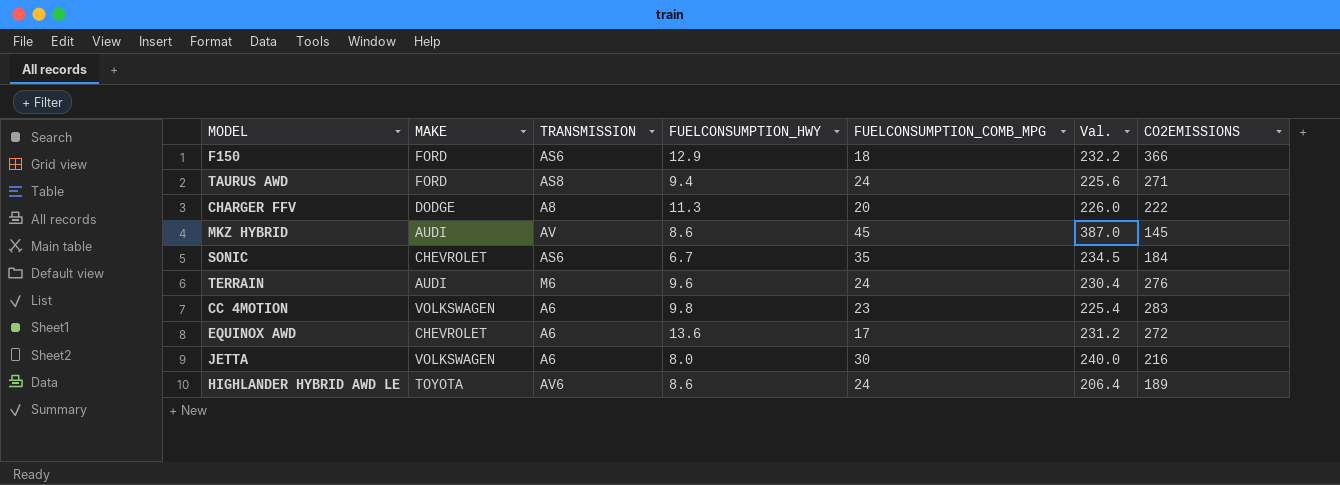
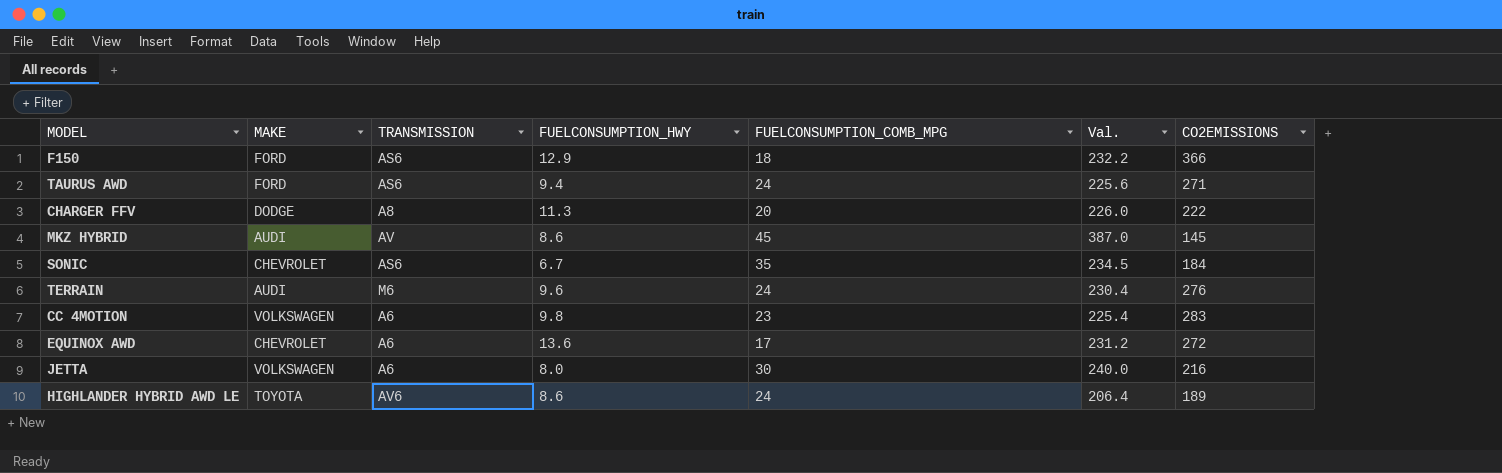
TAURUS AWD | TRANSMISSION: AS8 -> AS6

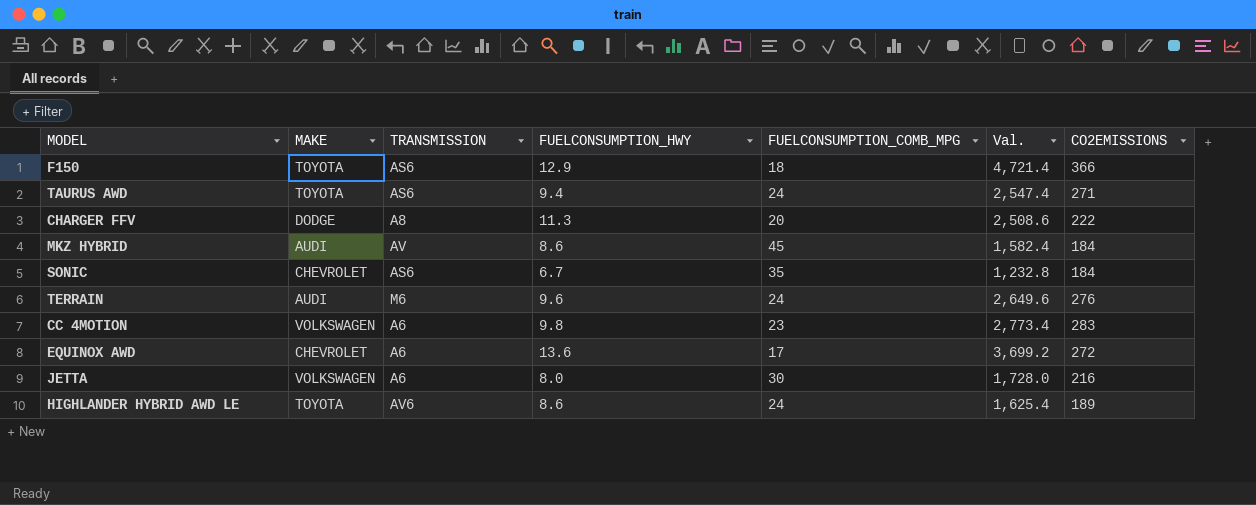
column Val. | formula: [FUELCONSUMPTION_HWY] * [FUELCONSUMPTION_COMB_MPG] -> [FUELCONSUMPTION_HWY] * [CO2EMISSIONS]
F150 | MAKE: FORD -> TOYOTA
TAURUS AWD | MAKE: FORD -> TOYOTA
MKZ HYBRID | CO2EMISSIONS: 145 -> 184

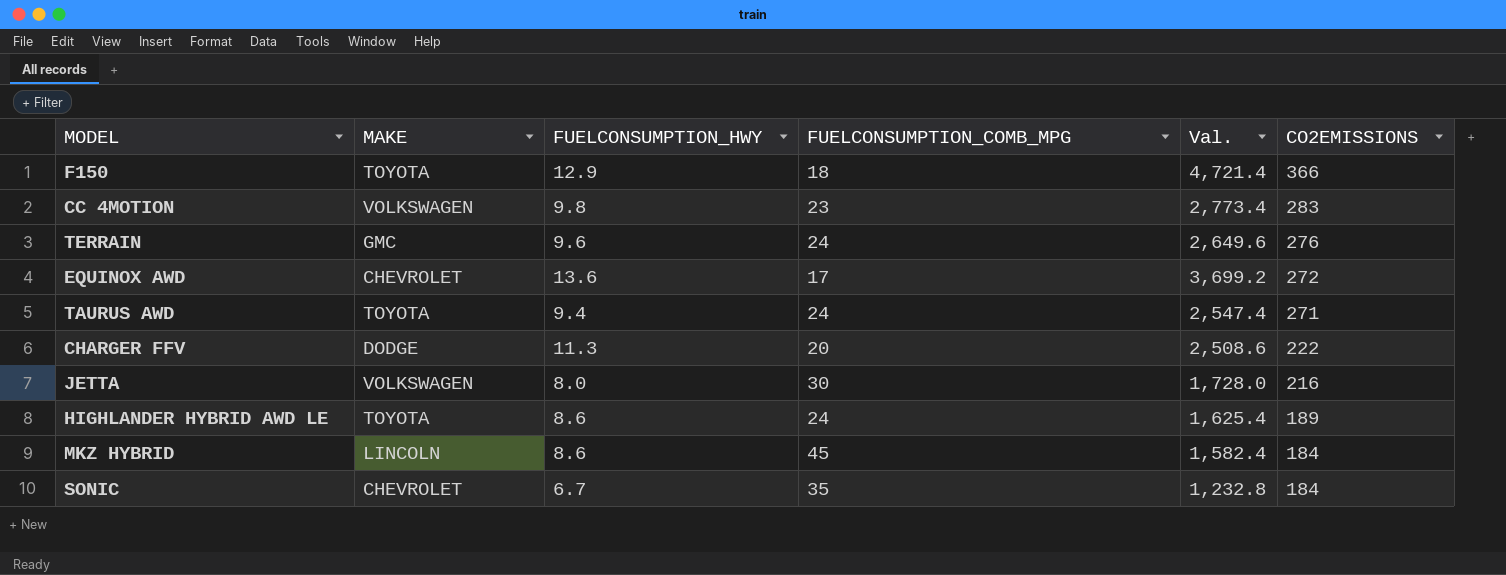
row order: none -> CO2EMISSIONS descending
column TRANSMISSION | position: 3 -> none
TERRAIN | MAKE: AUDI -> GMC
MKZ HYBRID | MAKE: AUDI -> LINCOLN

